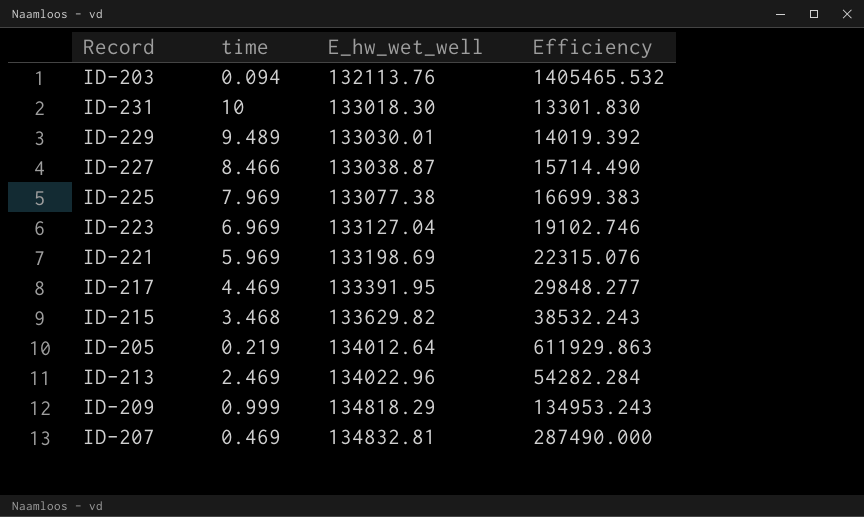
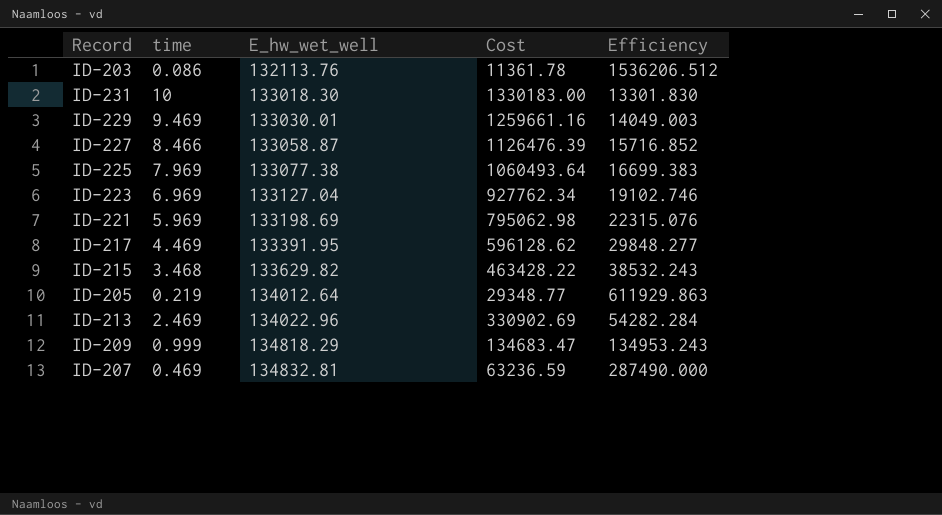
column Cost | formula: none -> [time] * [E_hw_wet_well]
ID-203 | time: 0.094 -> 0.086
ID-203 | Efficiency: 1405465.532 -> 1536206.512
ID-229 | time: 9.489 -> 9.469
ID-229 | Efficiency: 14019.392 -> 14049.003
ID-227 | E_hw_wet_well: 133038.87 -> 133058.87
ID-227 | Efficiency: 15714.490 -> 15716.852

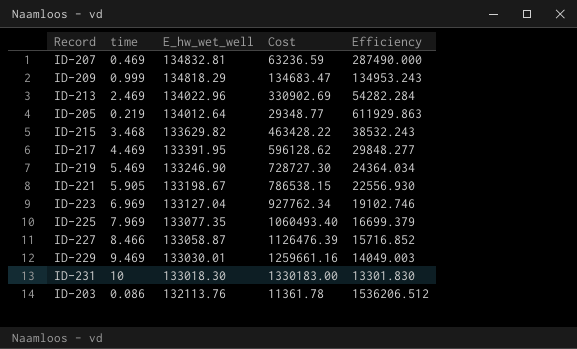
row order: E_hw_wet_well ascending -> E_hw_wet_well descending
row ID-219: none -> 5.469 | 133246.90 | 728727.30 | 24364.034
ID-221 | time: 5.969 -> 5.905
ID-221 | E_hw_wet_well: 133198.69 -> 133198.67
ID-221 | Cost: 795062.98 -> 786538.15
ID-221 | Efficiency: 22315.076 -> 22556.930
ID-225 | E_hw_wet_well: 133077.38 -> 133077.35
ID-225 | Cost: 1060493.64 -> 1060493.40
ID-225 | Efficiency: 16699.383 -> 16699.379

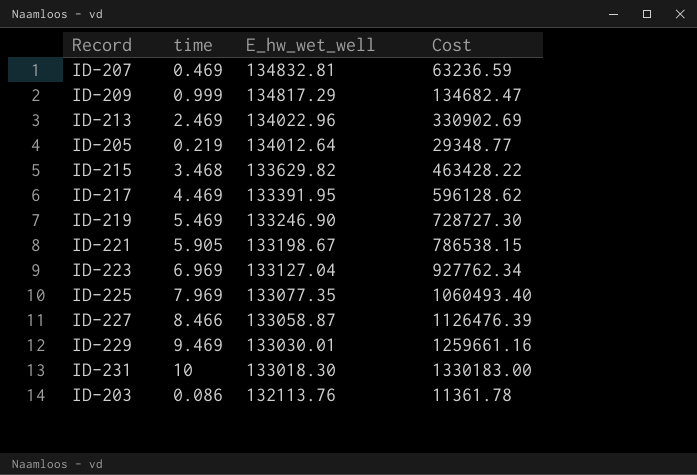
column Efficiency | formula: [E_hw_wet_well] / [time] -> none
ID-209 | E_hw_wet_well: 134818.29 -> 134817.29
ID-209 | Cost: 134683.47 -> 134682.47

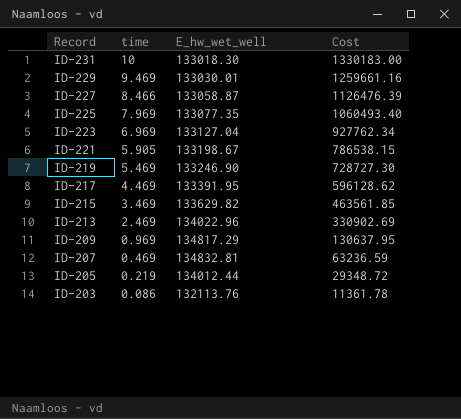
row order: E_hw_wet_well descending -> Record descending
ID-215 | time: 3.468 -> 3.469
ID-215 | Cost: 463428.22 -> 463561.85
ID-209 | time: 0.999 -> 0.969
ID-209 | Cost: 134682.47 -> 130637.95
ID-205 | E_hw_wet_well: 134012.64 -> 134012.44
ID-205 | Cost: 29348.77 -> 29348.72

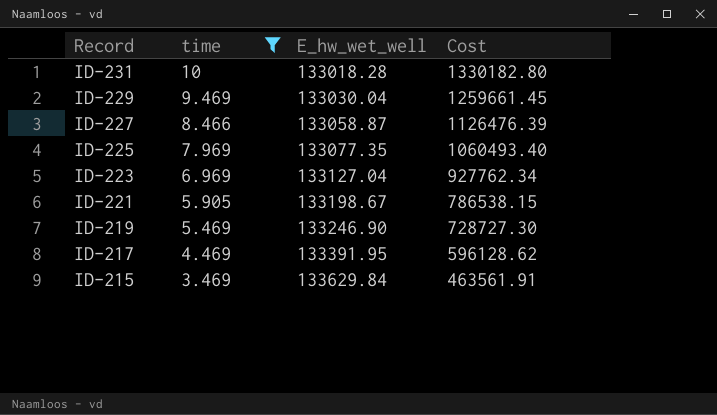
filter: none -> time >= 3.469
ID-231 | E_hw_wet_well: 133018.30 -> 133018.28
ID-231 | Cost: 1330183.00 -> 1330182.80
ID-229 | E_hw_wet_well: 133030.01 -> 133030.04
ID-229 | Cost: 1259661.16 -> 1259661.45
ID-215 | E_hw_wet_well: 133629.82 -> 133629.84
ID-215 | Cost: 463561.85 -> 463561.91

